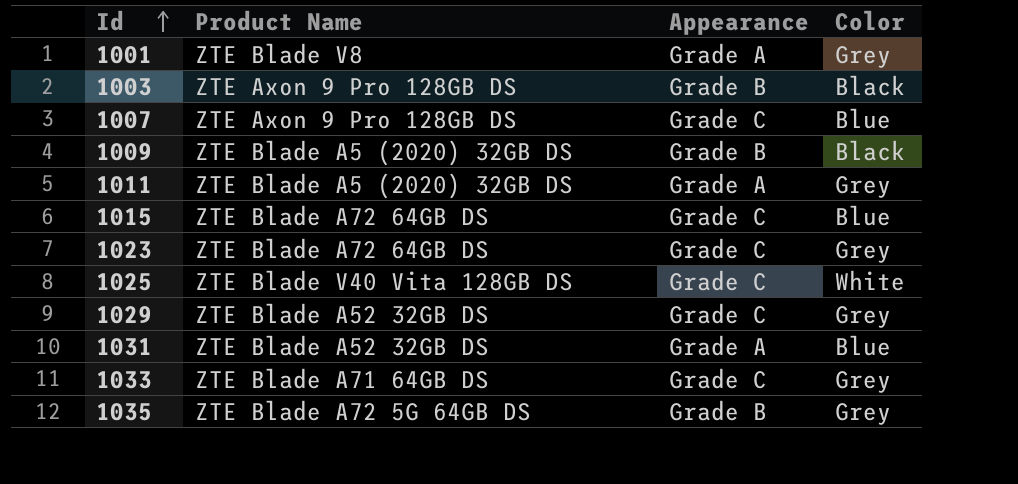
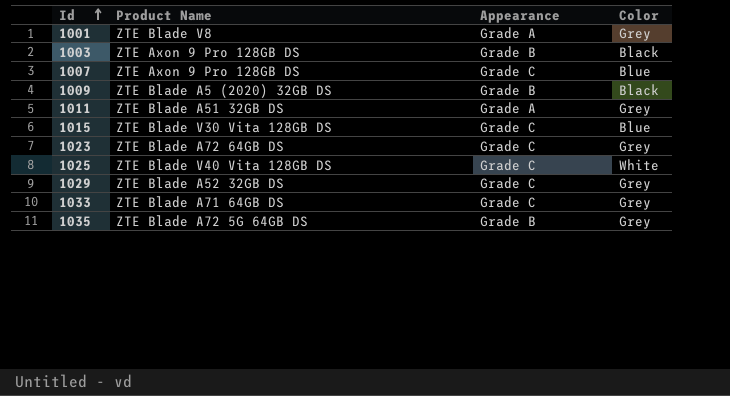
row 1031: ZTE Blade A52 32GB DS | Grade A | Blue -> none
1011 | Product Name: ZTE Blade A5 (2020) 32GB DS -> ZTE Blade A51 32GB DS
1015 | Product Name: ZTE Blade A72 64GB DS -> ZTE Blade V30 Vita 128GB DS

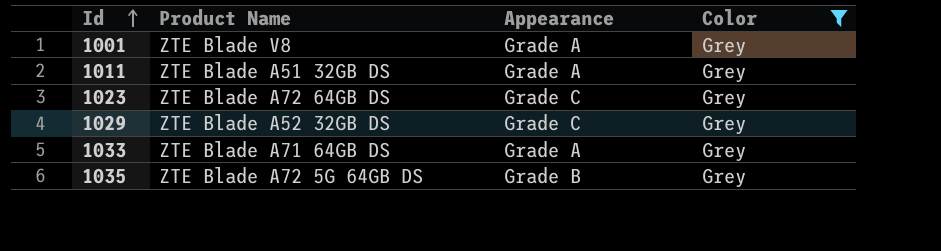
filter: none -> Color = Grey
1033 | Appearance: Grade C -> Grade A

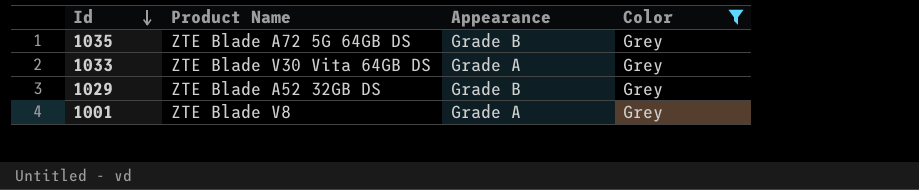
row order: Id ascending -> Id descending
row 1011: ZTE Blade A51 32GB DS | Grade A | Grey -> none
row 1023: ZTE Blade A72 64GB DS | Grade C | Grey -> none
1033 | Product Name: ZTE Blade A71 64GB DS -> ZTE Blade V30 Vita 64GB DS
1029 | Appearance: Grade C -> Grade B

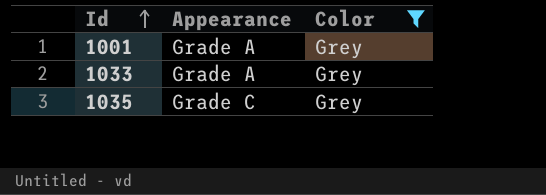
row order: Id descending -> Id ascending
column Product Name | position: 2 -> none
row 1029: ZTE Blade A52 32GB DS | Grade B | Grey -> none
1035 | Appearance: Grade B -> Grade C

